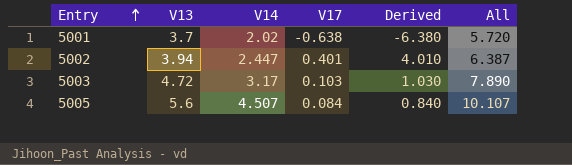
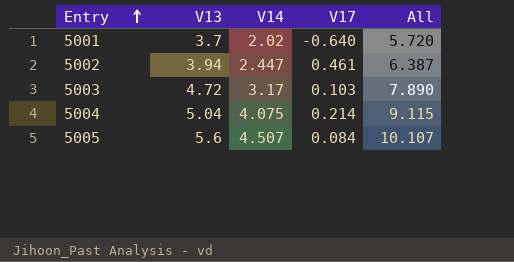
column Derived | formula: [V17] * 10 -> none
5001 | V17: -0.638 -> -0.640
5002 | V17: 0.401 -> 0.461
row 5004: none -> 5.04 | 4.075 | 0.214 | 9.115

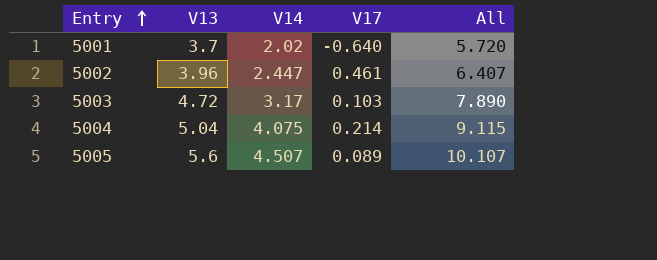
5002 | V13: 3.94 -> 3.96
5002 | All: 6.387 -> 6.407
5005 | V17: 0.084 -> 0.089

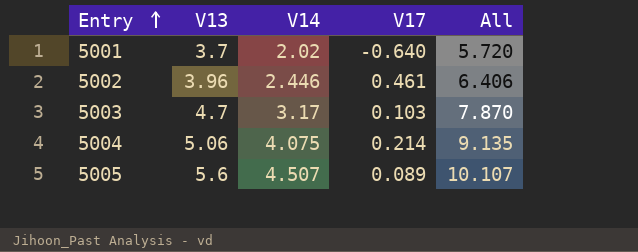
5002 | V14: 2.447 -> 2.446
5002 | All: 6.407 -> 6.406
5003 | V13: 4.72 -> 4.7
5003 | All: 7.890 -> 7.870
5004 | V13: 5.04 -> 5.06
5004 | All: 9.115 -> 9.135

